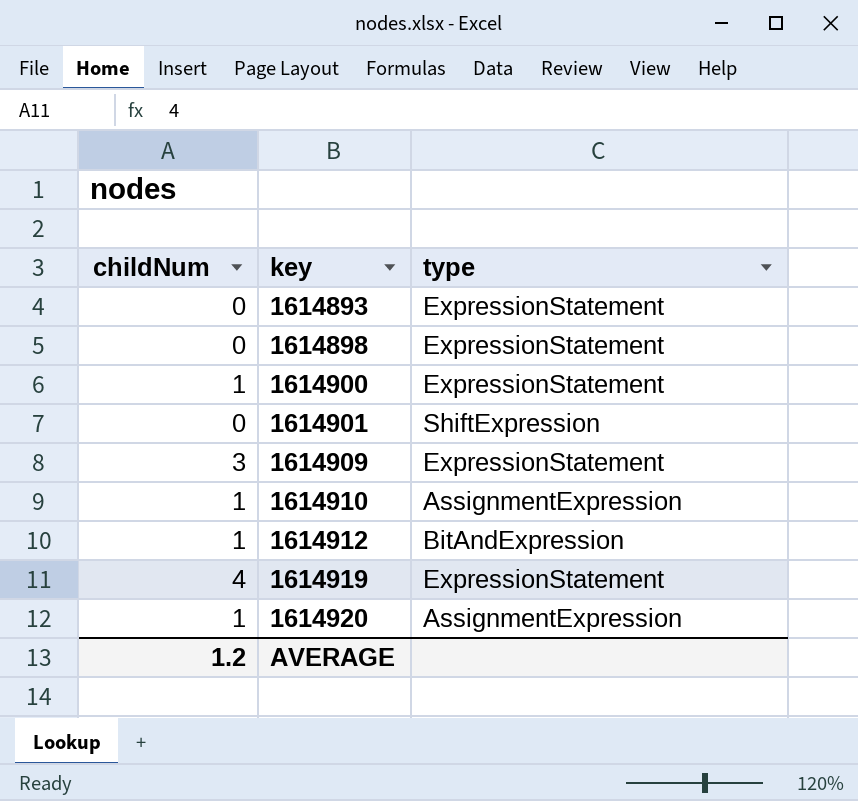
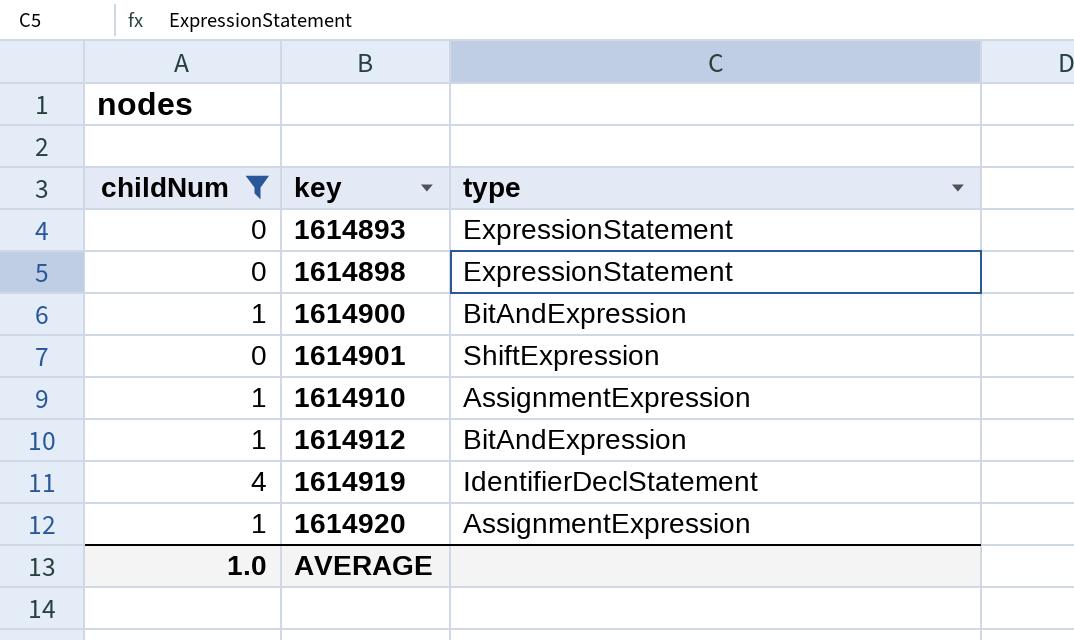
filter: none -> childNum != 3
1614900 | type: ExpressionStatement -> BitAndExpression
1614919 | type: ExpressionStatement -> IdentifierDeclStatement
AVERAGE | childNum: 1.2 -> 1.0

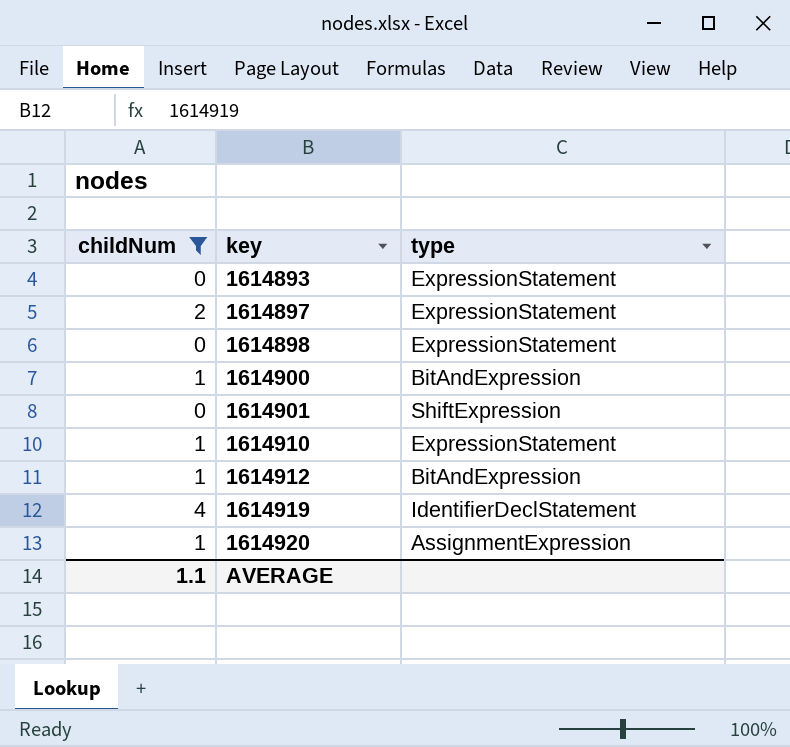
row 1614897: none -> 2 | ExpressionStatement
1614910 | type: AssignmentExpression -> ExpressionStatement
AVERAGE | childNum: 1.0 -> 1.1

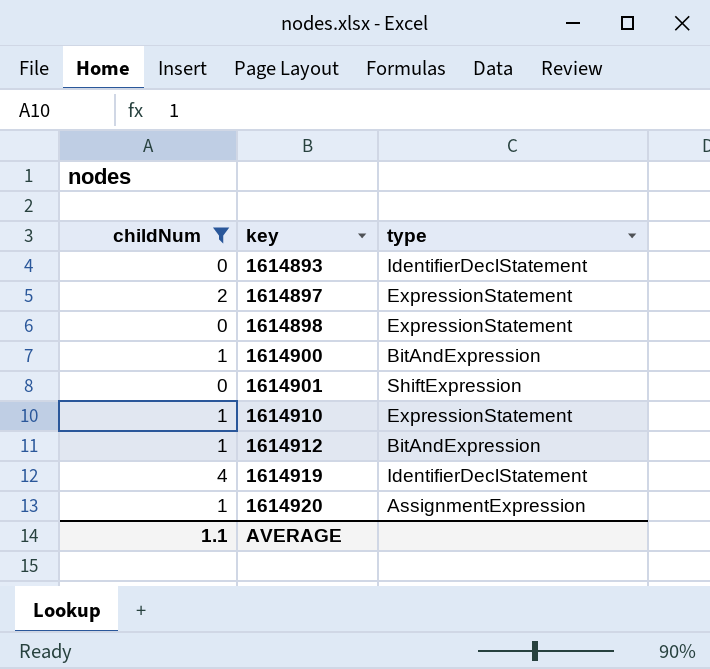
1614893 | type: ExpressionStatement -> IdentifierDeclStatement

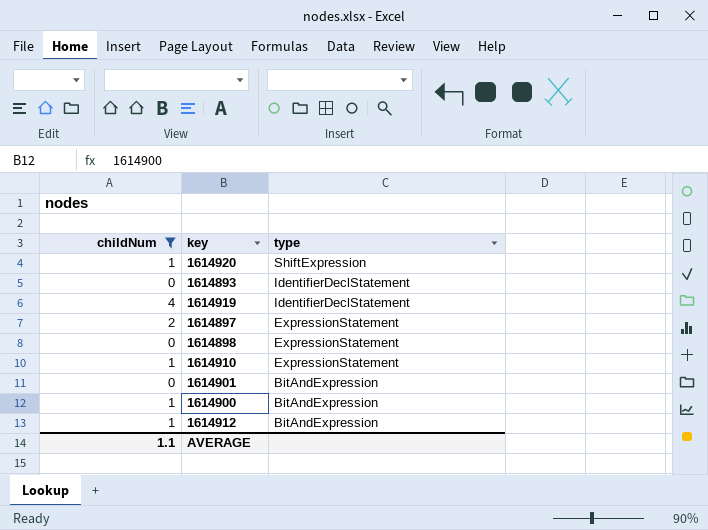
row order: key ascending -> type descending
1614920 | type: AssignmentExpression -> ShiftExpression
1614901 | type: ShiftExpression -> BitAndExpression

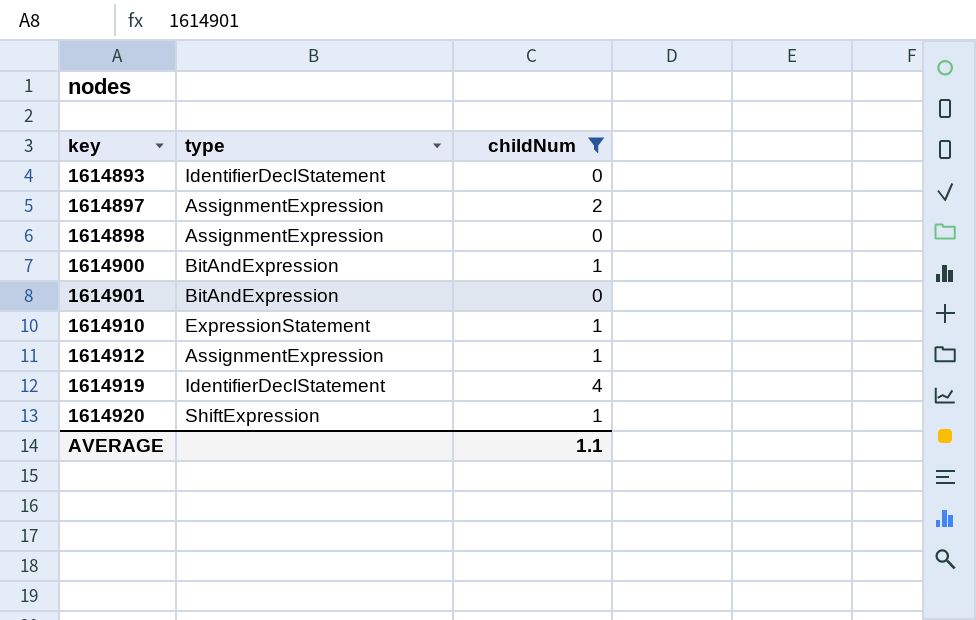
row order: type descending -> key ascending
column childNum | position: 1 -> 3
1614897 | type: ExpressionStatement -> AssignmentExpression
1614898 | type: ExpressionStatement -> AssignmentExpression
1614912 | type: BitAndExpression -> AssignmentExpression

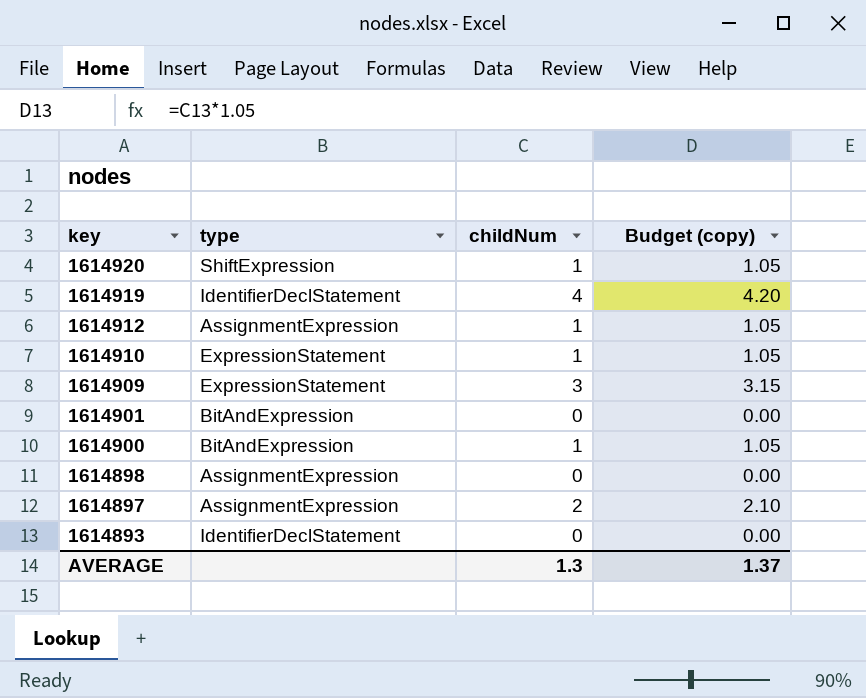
filter: childNum != 3 -> none
row order: key ascending -> key descending
column Budget (copy) | formula: none -> [childNum] * 1.05
AVERAGE | childNum: 1.1 -> 1.3

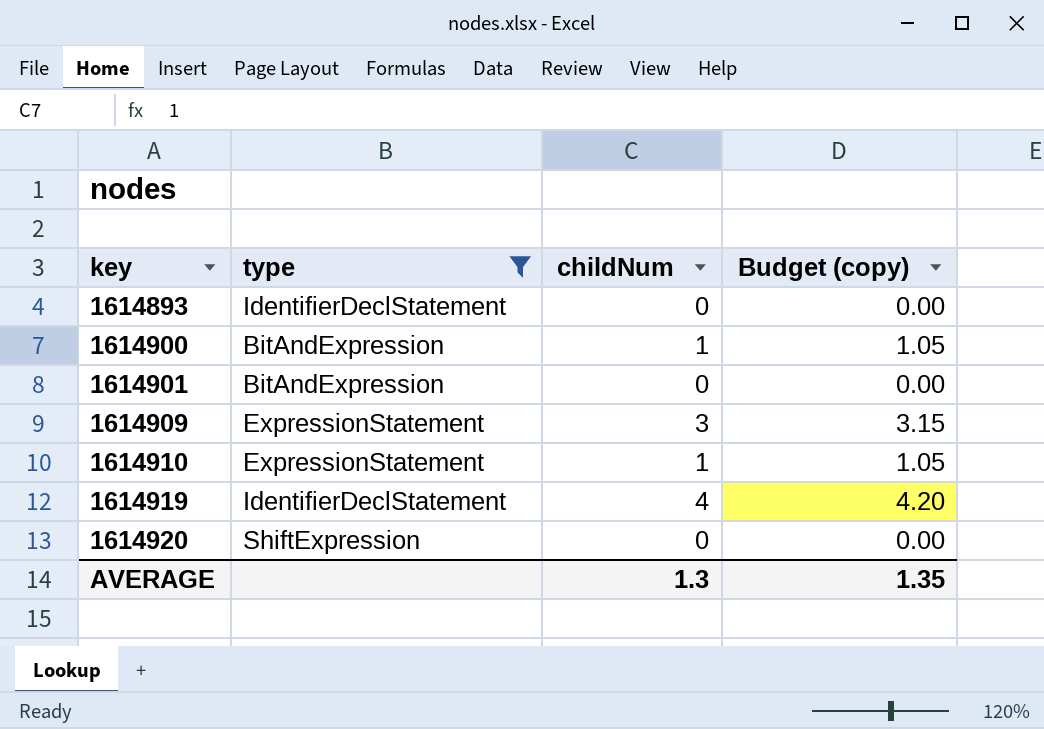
filter: none -> type != AssignmentExpression
row order: key descending -> key ascending
1614920 | childNum: 1 -> 0
1614920 | Budget (copy): 1.05 -> 0.00
AVERAGE | Budget (copy): 1.37 -> 1.35

